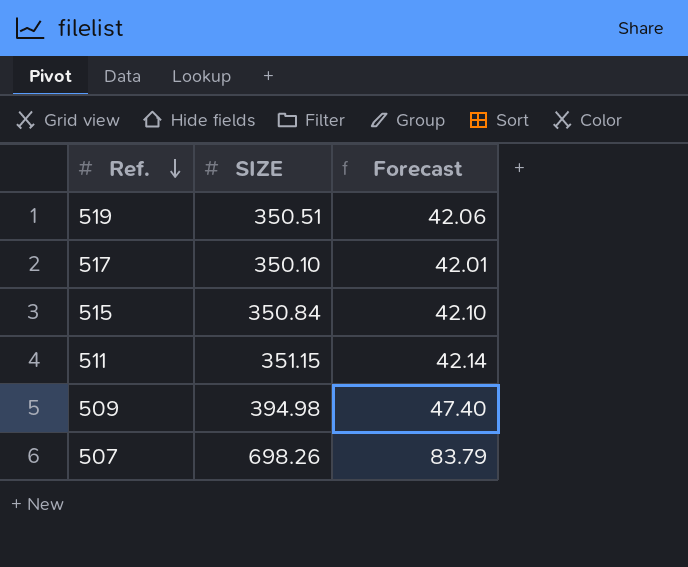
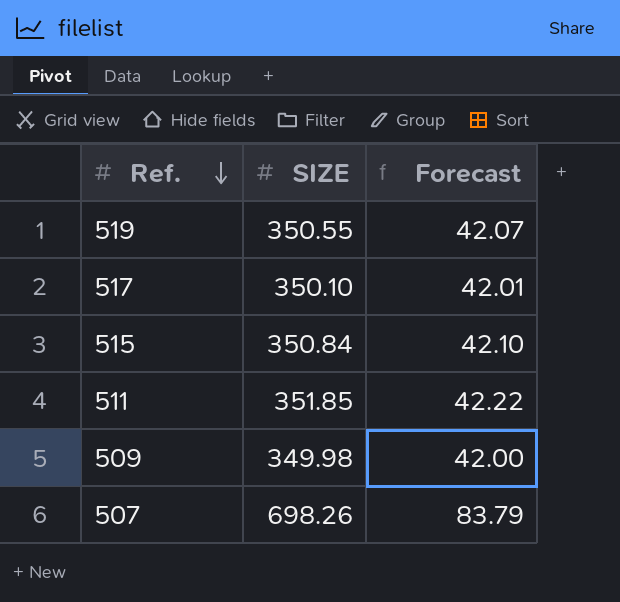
519 | SIZE: 350.51 -> 350.55
519 | Forecast: 42.06 -> 42.07
511 | SIZE: 351.15 -> 351.85
511 | Forecast: 42.14 -> 42.22
509 | SIZE: 394.98 -> 349.98
509 | Forecast: 47.40 -> 42.00

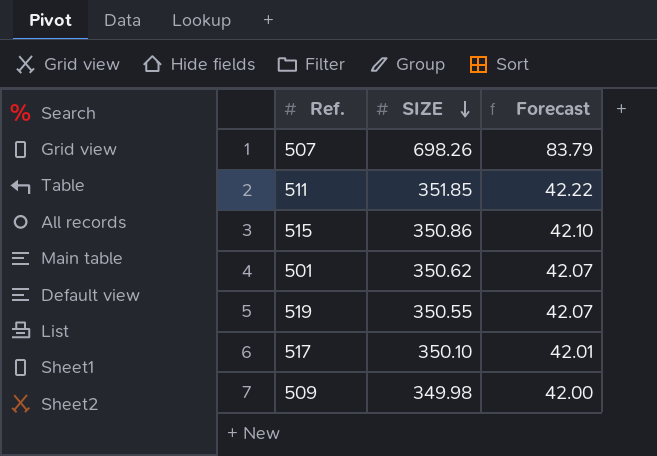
row order: Ref. descending -> SIZE descending
515 | SIZE: 350.84 -> 350.86
row 501: none -> 350.62 | 42.07

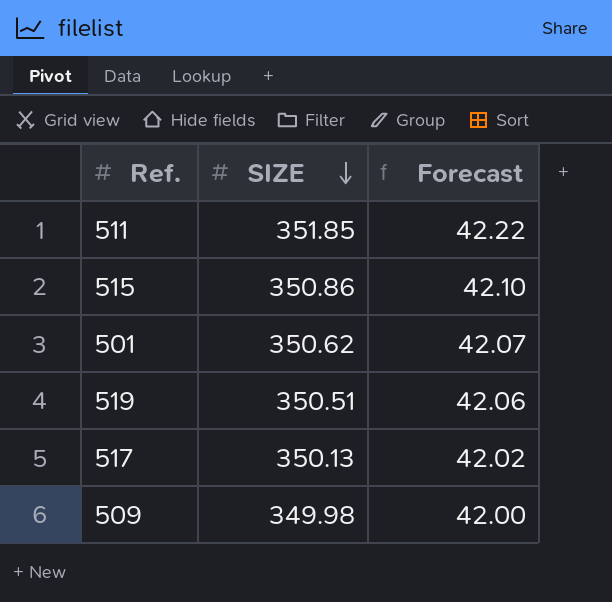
row 507: 698.26 | 83.79 -> none
519 | SIZE: 350.55 -> 350.51
519 | Forecast: 42.07 -> 42.06
517 | SIZE: 350.10 -> 350.13
517 | Forecast: 42.01 -> 42.02

